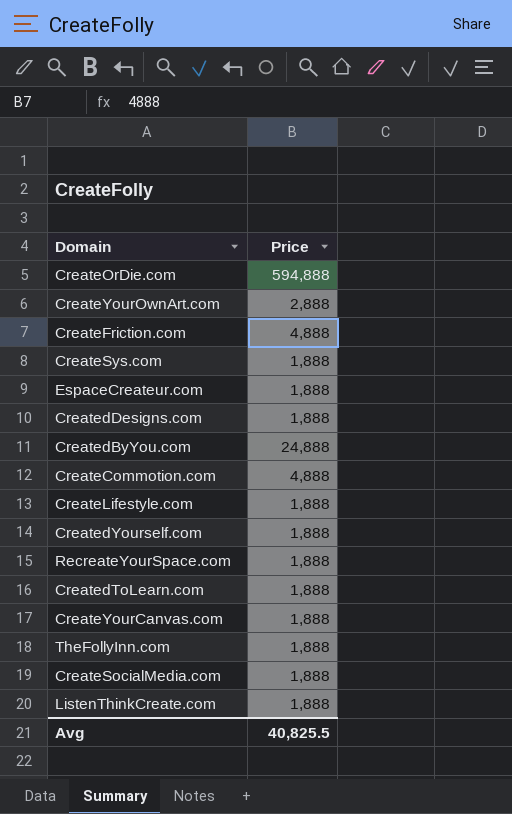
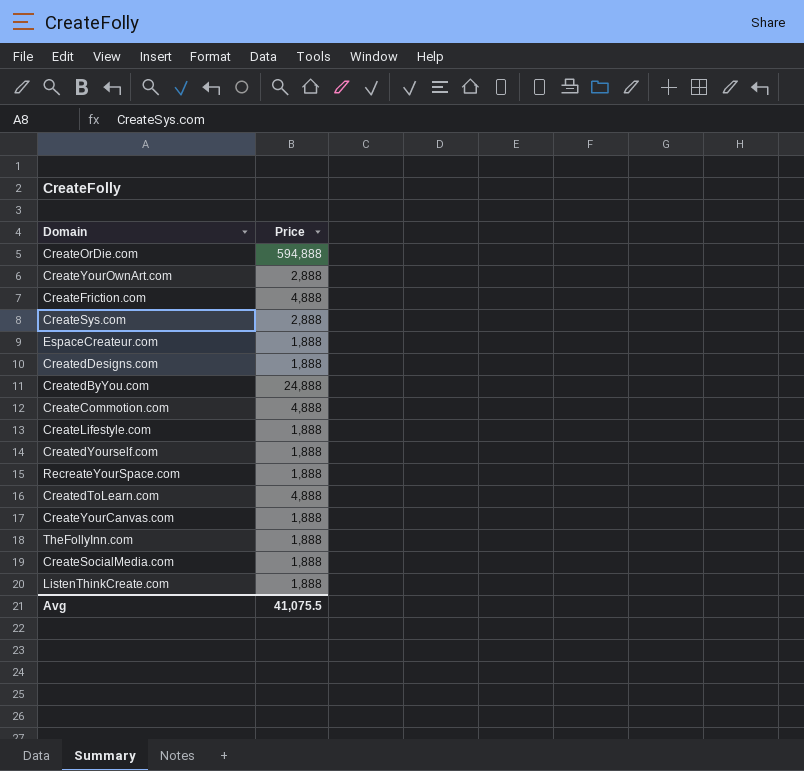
CreateSys.com | Price: 1,888 -> 2,888
CreatedToLearn.com | Price: 1,888 -> 4,888
Avg | Price: 40,825.5 -> 41,075.5

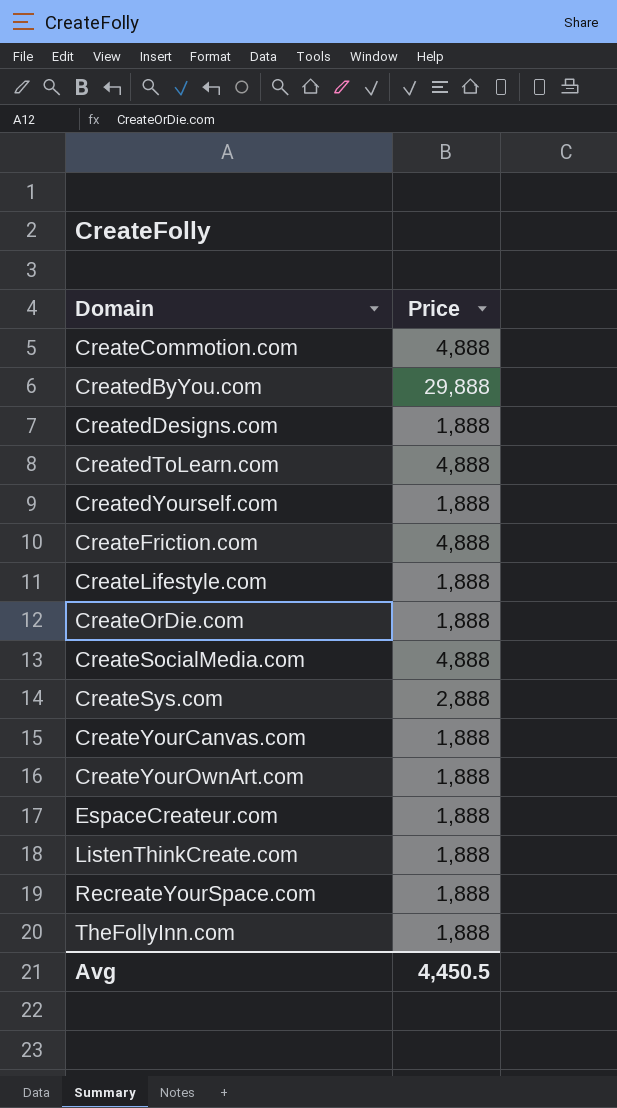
row order: none -> Domain ascending
CreatedByYou.com | Price: 24,888 -> 29,888
CreateOrDie.com | Price: 594,888 -> 1,888
CreateSocialMedia.com | Price: 1,888 -> 4,888
CreateYourOwnArt.com | Price: 2,888 -> 1,888
Avg | Price: 41,075.5 -> 4,450.5

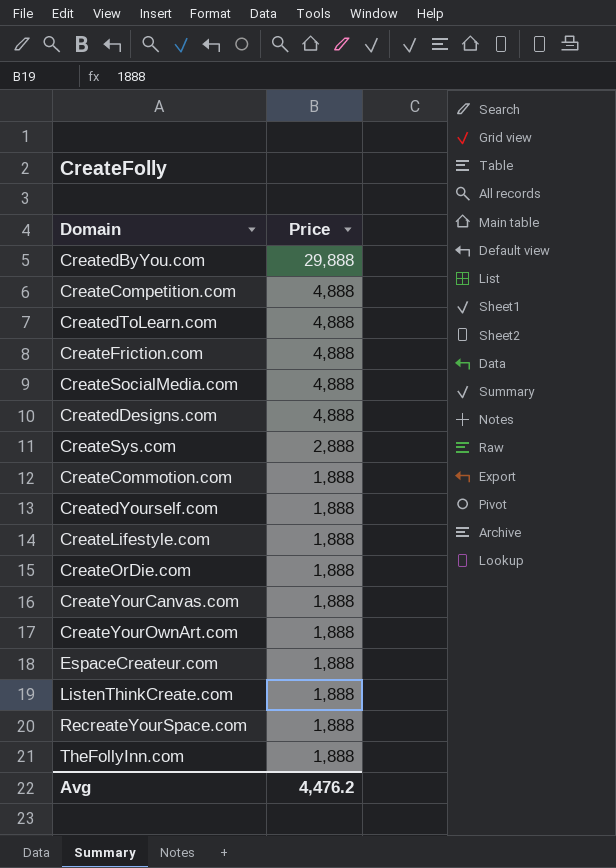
row order: Domain ascending -> Price descending
row CreateCompetition.com: none -> 4,888
CreatedDesigns.com | Price: 1,888 -> 4,888
CreateCommotion.com | Price: 4,888 -> 1,888
Avg | Price: 4,450.5 -> 4,476.2

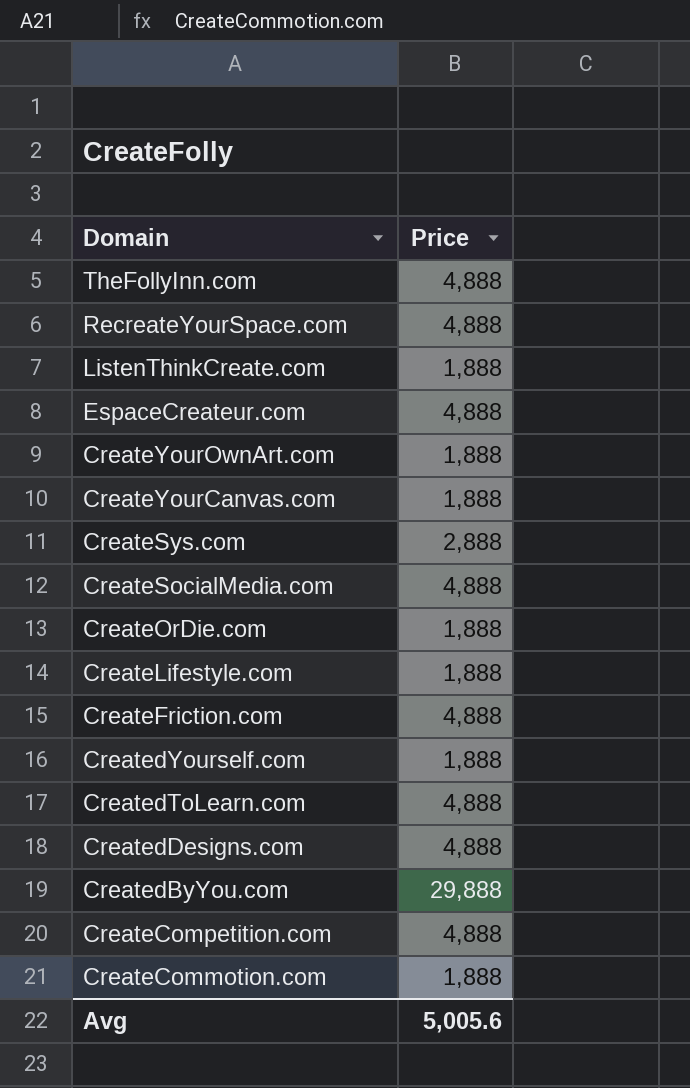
row order: Price descending -> Domain descending
TheFollyInn.com | Price: 1,888 -> 4,888
RecreateYourSpace.com | Price: 1,888 -> 4,888
EspaceCreateur.com | Price: 1,888 -> 4,888
Avg | Price: 4,476.2 -> 5,005.6

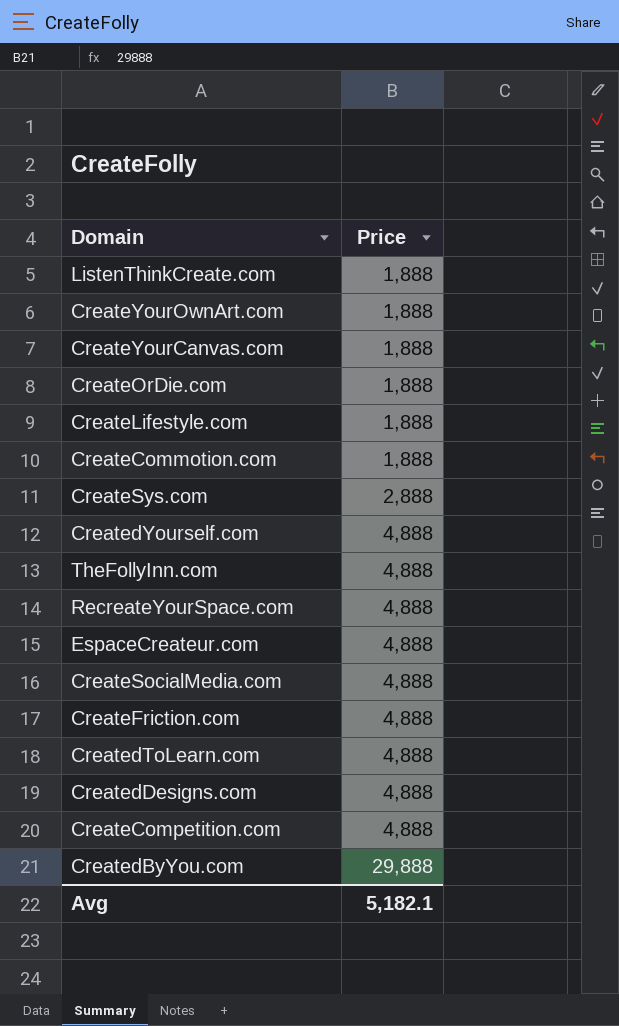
row order: Domain descending -> Price ascending
CreatedYourself.com | Price: 1,888 -> 4,888
Avg | Price: 5,005.6 -> 5,182.1

